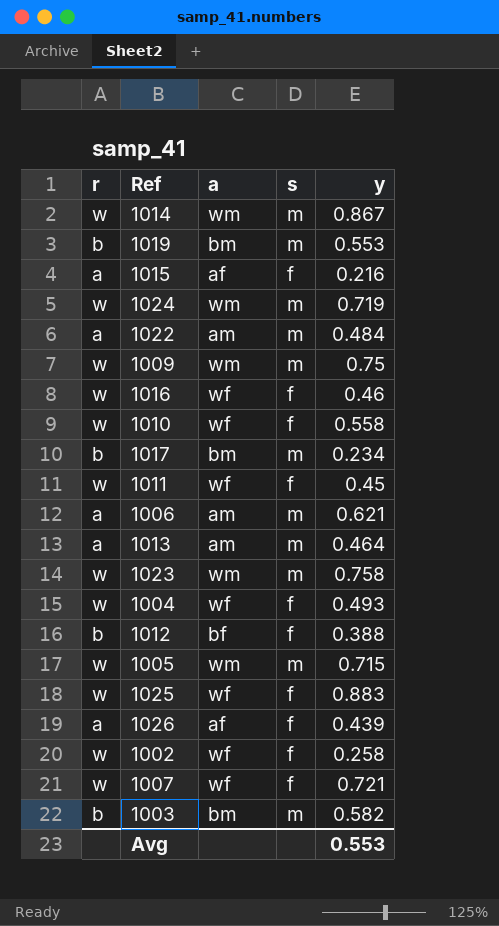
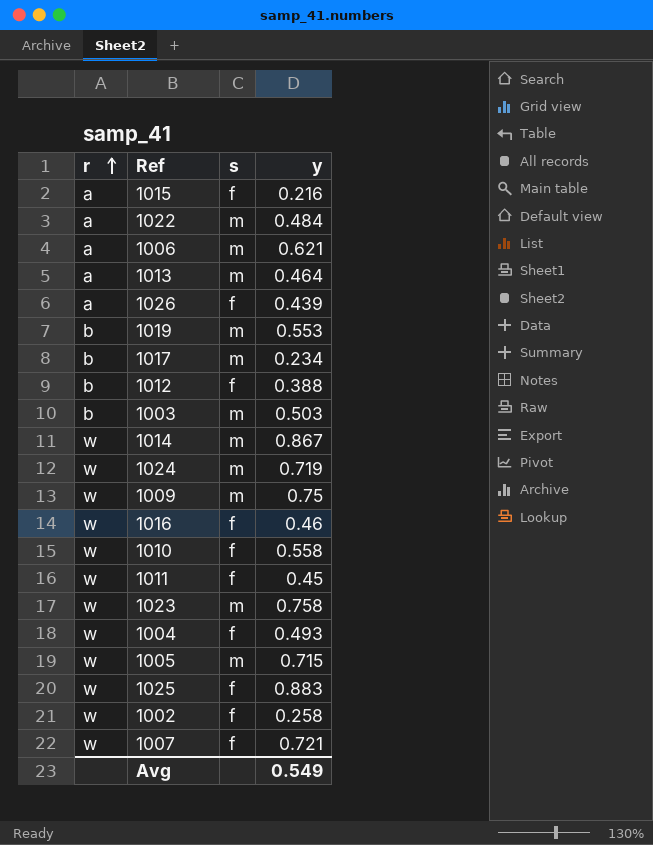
row order: none -> r ascending
column a | position: 3 -> none
1003 | y: 0.582 -> 0.503
Avg | y: 0.553 -> 0.549

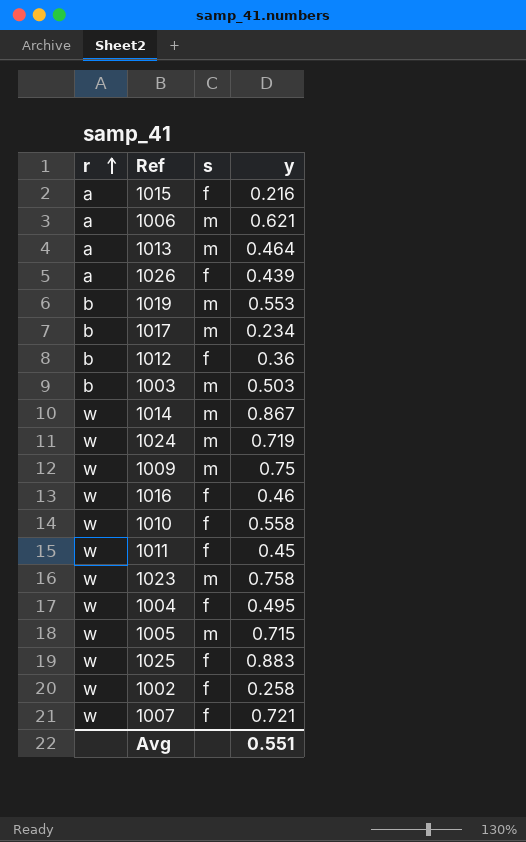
row 1022: a | m | 0.484 -> none
1012 | y: 0.388 -> 0.36
1004 | y: 0.493 -> 0.495
Avg | y: 0.549 -> 0.551

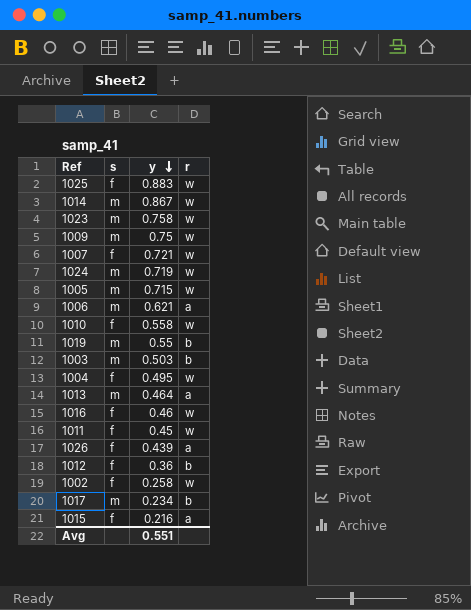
row order: r ascending -> y descending
column r | position: 1 -> 4
1019 | y: 0.553 -> 0.55

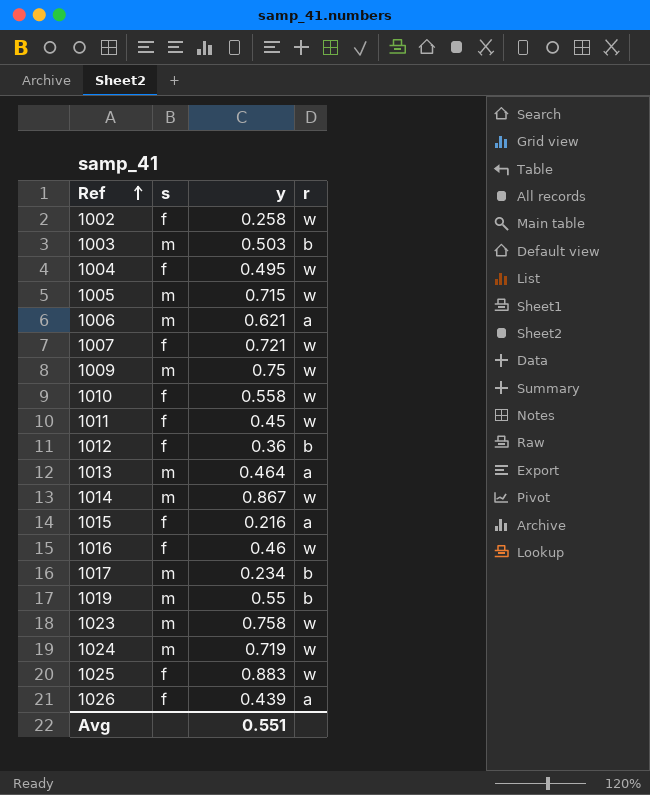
row order: y descending -> Ref ascending

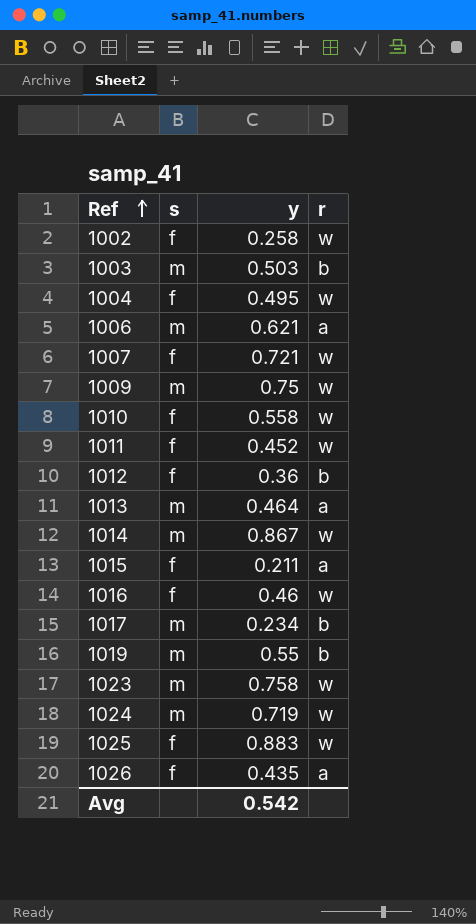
row 1005: m | 0.715 | w -> none
1011 | y: 0.45 -> 0.452
1015 | y: 0.216 -> 0.211
1026 | y: 0.439 -> 0.435
Avg | y: 0.551 -> 0.542

